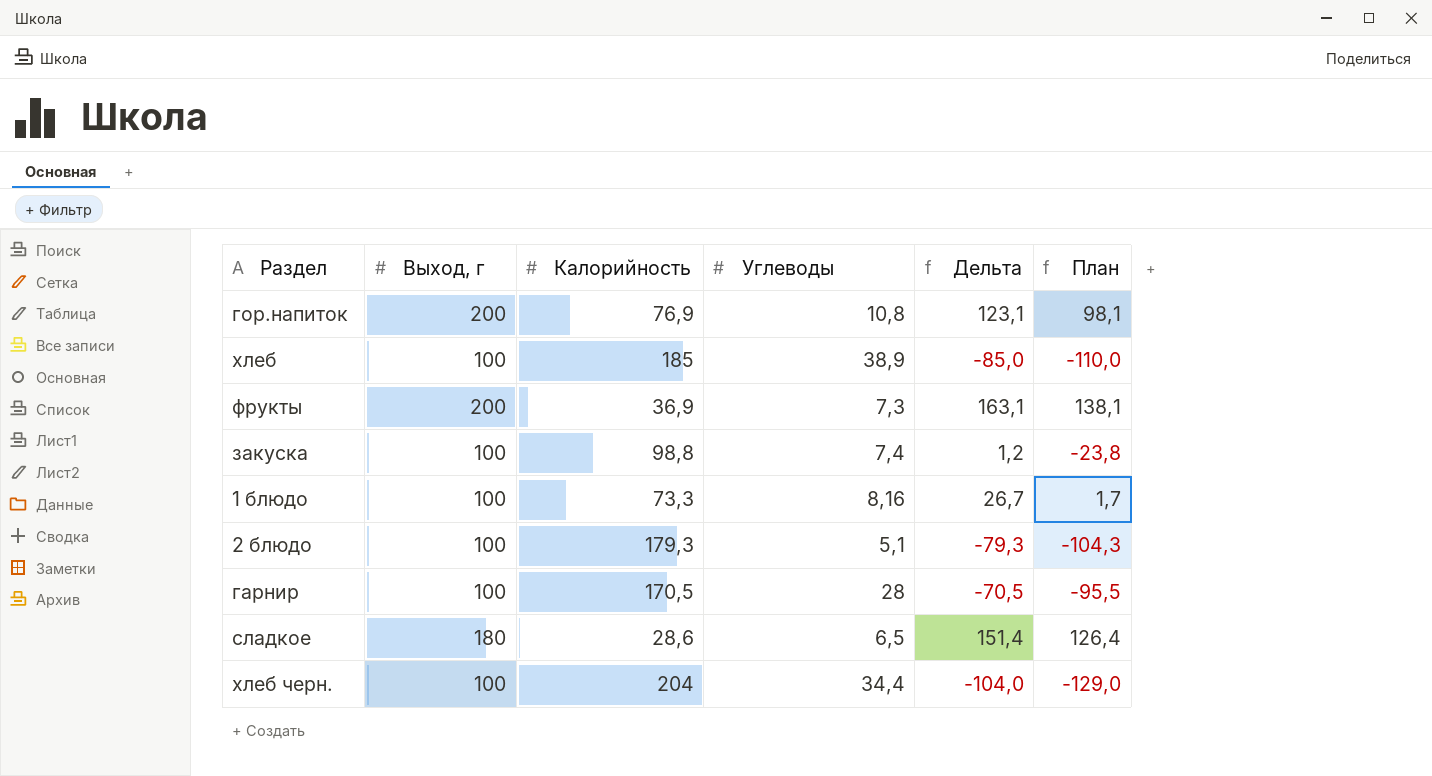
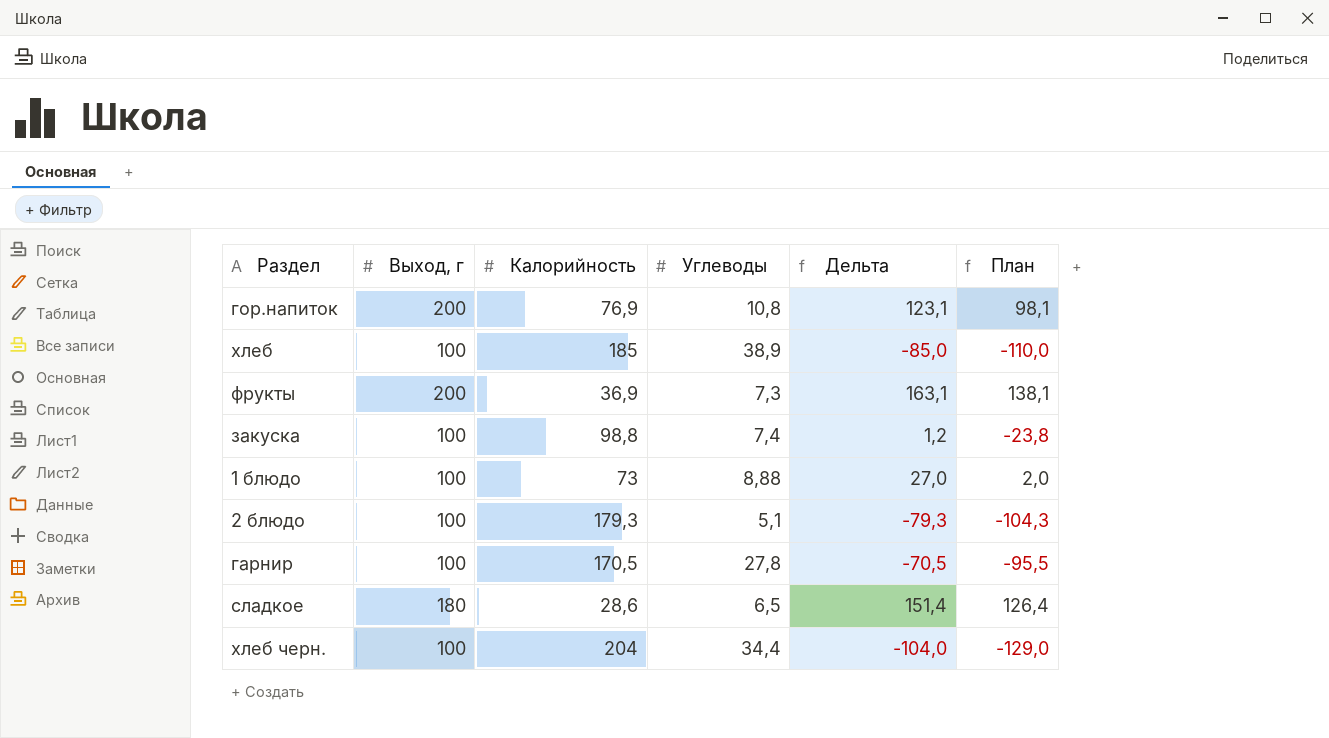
1 блюдо | Калорийность: 73,3 -> 73
1 блюдо | Углеводы: 8,16 -> 8,88
1 блюдо | Дельта: 26,7 -> 27,0
1 блюдо | План: 1,7 -> 2,0
гарнир | Углеводы: 28 -> 27,8

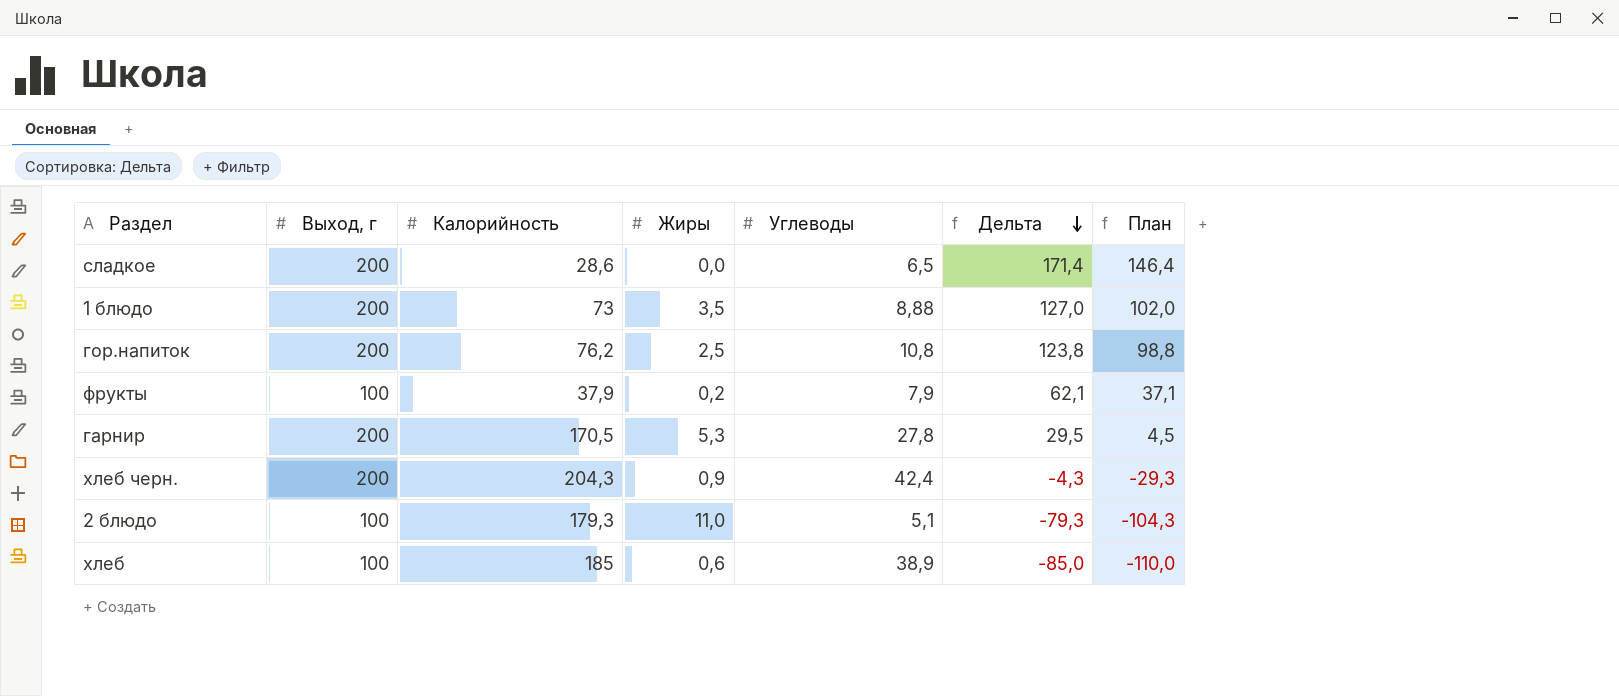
row order: none -> Дельта descending
column Жиры | position: none -> 4
row закуска: 100 | 98,8 | 7,4 | 1,2 | -23,8 -> none
сладкое | Выход, г: 180 -> 200
сладкое | Дельта: 151,4 -> 171,4
сладкое | План: 126,4 -> 146,4
1 блюдо | Выход, г: 100 -> 200
1 блюдо | Дельта: 27,0 -> 127,0
1 блюдо | План: 2,0 -> 102,0
гор.напиток | Калорийность: 76,9 -> 76,2
гор.напиток | Дельта: 123,1 -> 123,8
гор.напиток | План: 98,1 -> 98,8
фрукты | Выход, г: 200 -> 100
фрукты | Калорийность: 36,9 -> 37,9
фрукты | Углеводы: 7,3 -> 7,9
фрукты | Дельта: 163,1 -> 62,1
фрукты | План: 138,1 -> 37,1
гарнир | Выход, г: 100 -> 200
гарнир | Дельта: -70,5 -> 29,5
гарнир | План: -95,5 -> 4,5
хлеб черн. | Выход, г: 100 -> 200
хлеб черн. | Калорийность: 204 -> 204,3
хлеб черн. | Углеводы: 34,4 -> 42,4
хлеб черн. | Дельта: -104,0 -> -4,3
хлеб черн. | План: -129,0 -> -29,3

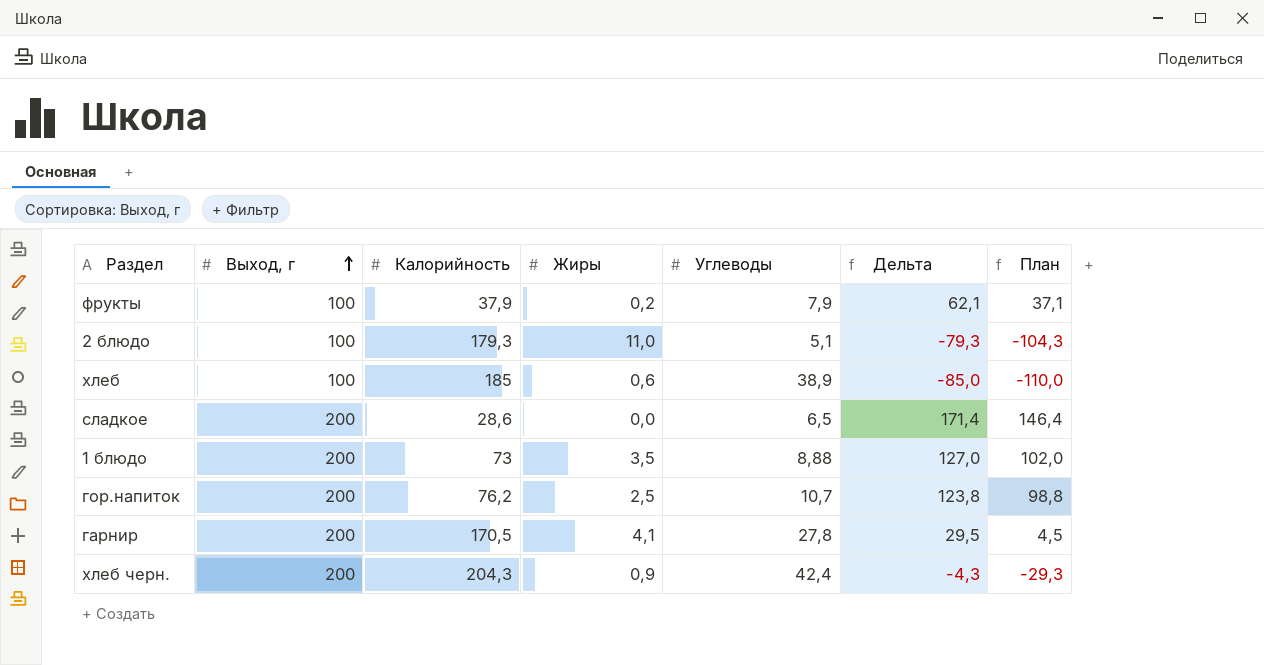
row order: Дельта descending -> Выход, г ascending
гор.напиток | Углеводы: 10,8 -> 10,7
гарнир | Жиры: 5,3 -> 4,1

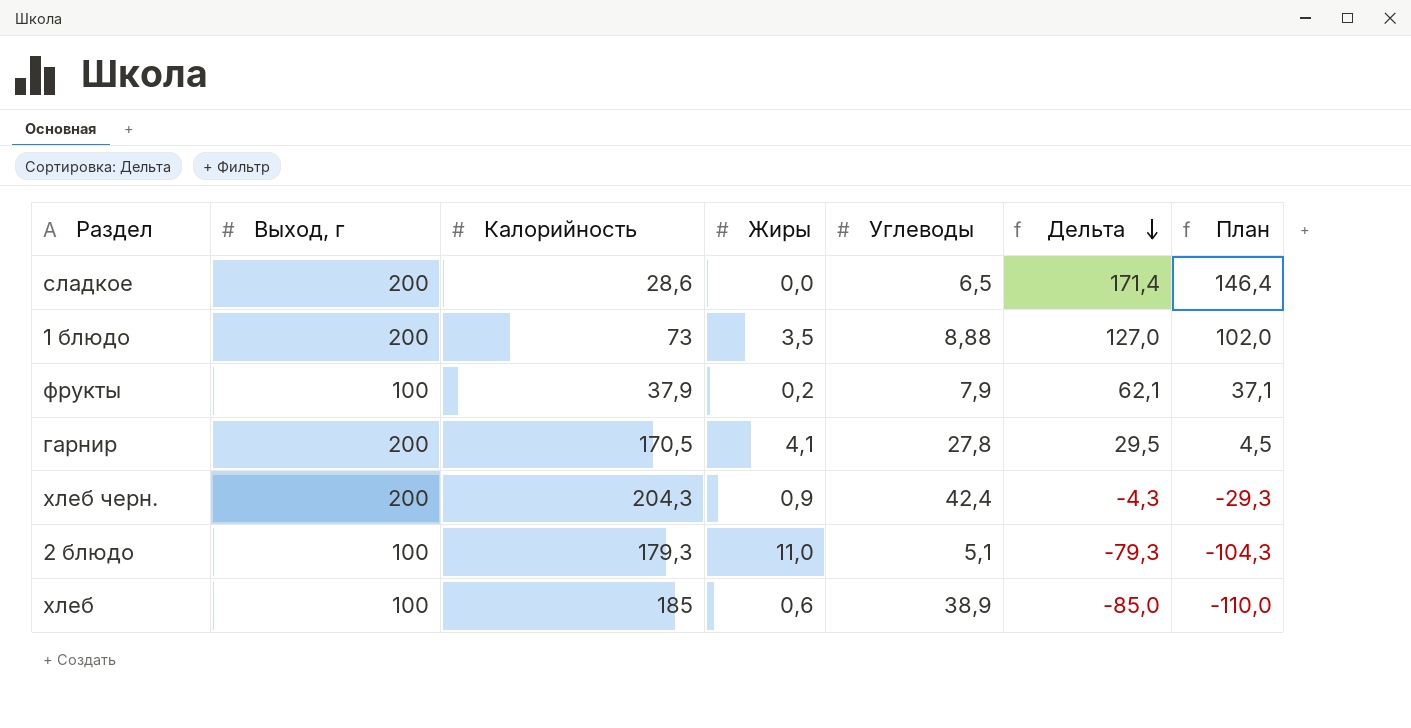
row order: Выход, г ascending -> Дельта descending
row гор.напиток: 200 | 76,2 | 2,5 | 10,7 | 123,8 | 98,8 -> none

